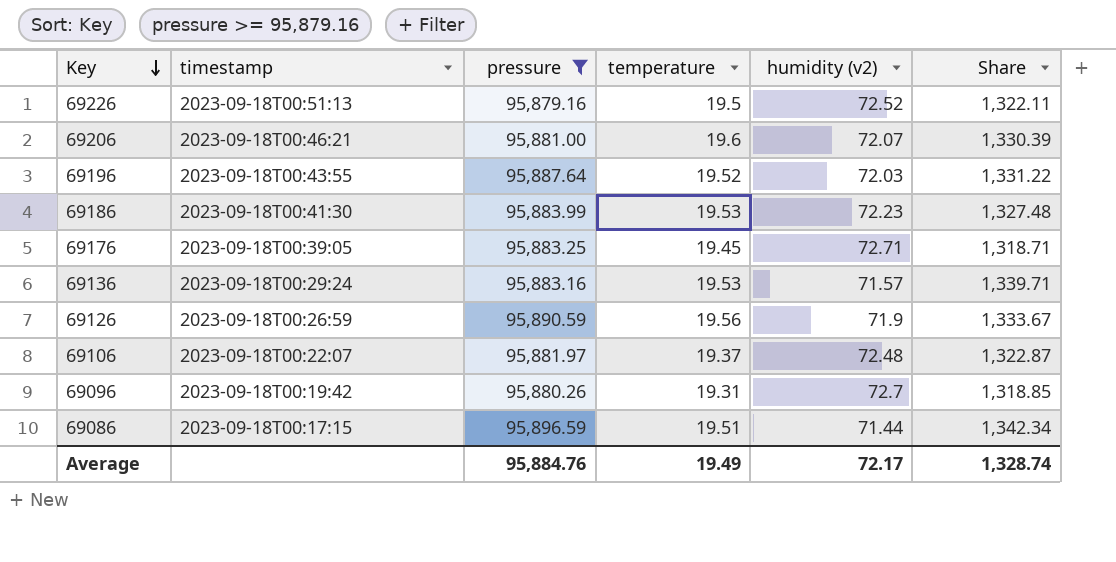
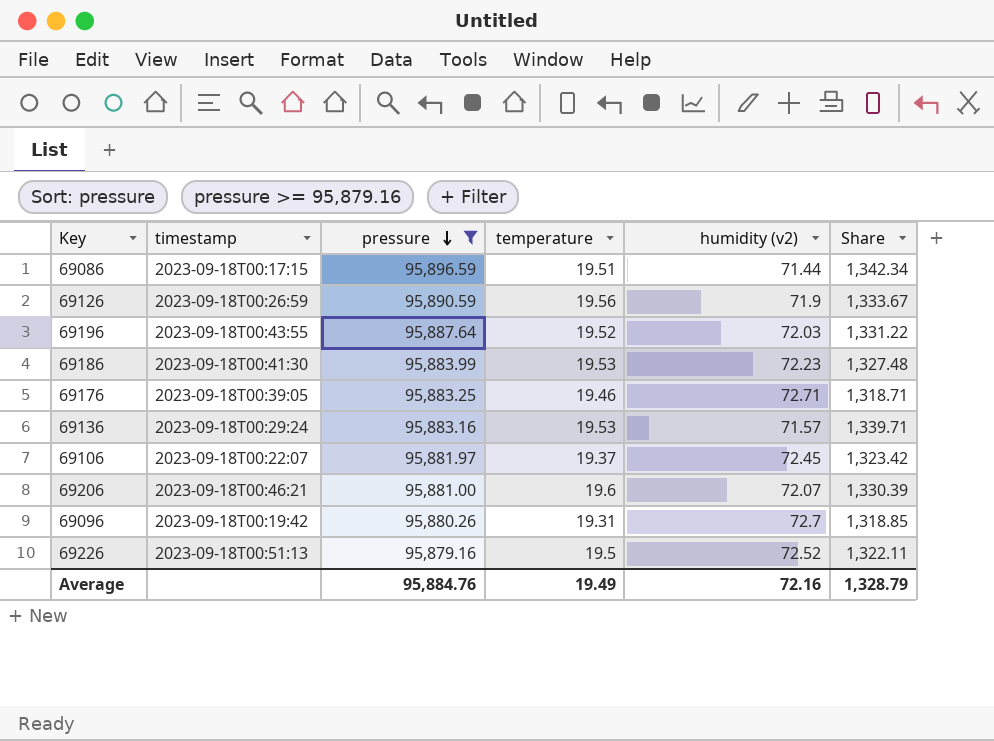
row order: Key descending -> pressure descending
69176 | temperature: 19.45 -> 19.46
69106 | humidity (v2): 72.48 -> 72.45
69106 | Share: 1,322.87 -> 1,323.42
Average | humidity (v2): 72.17 -> 72.16
Average | Share: 1,328.74 -> 1,328.79

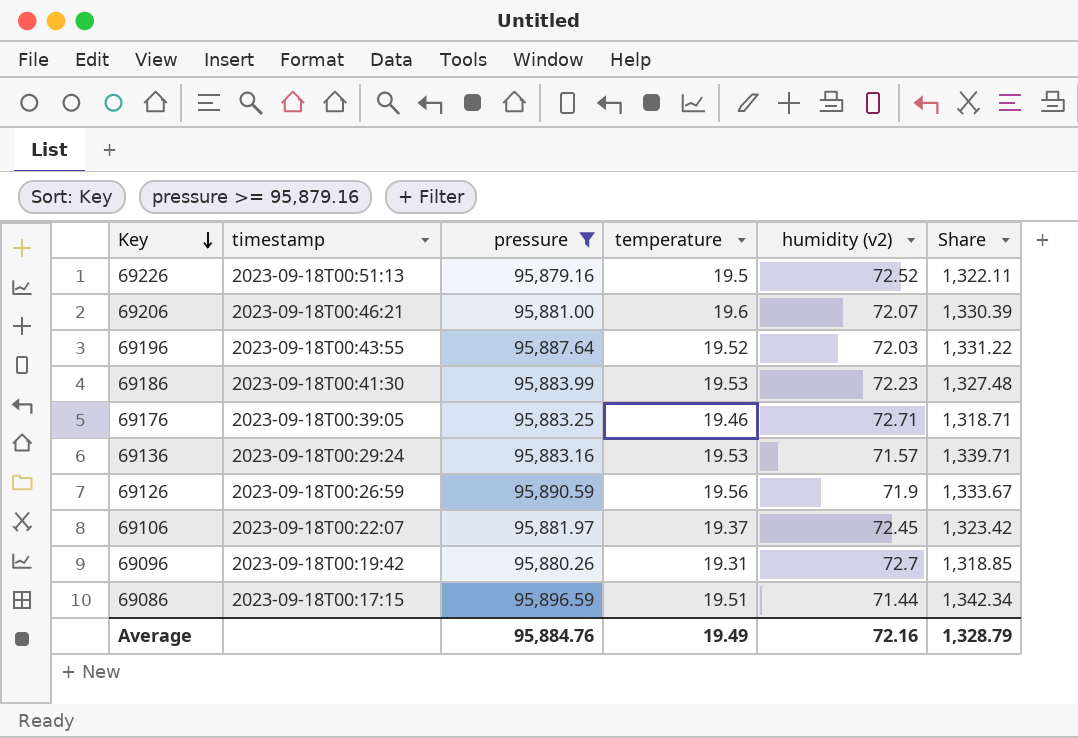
row order: pressure descending -> Key descending

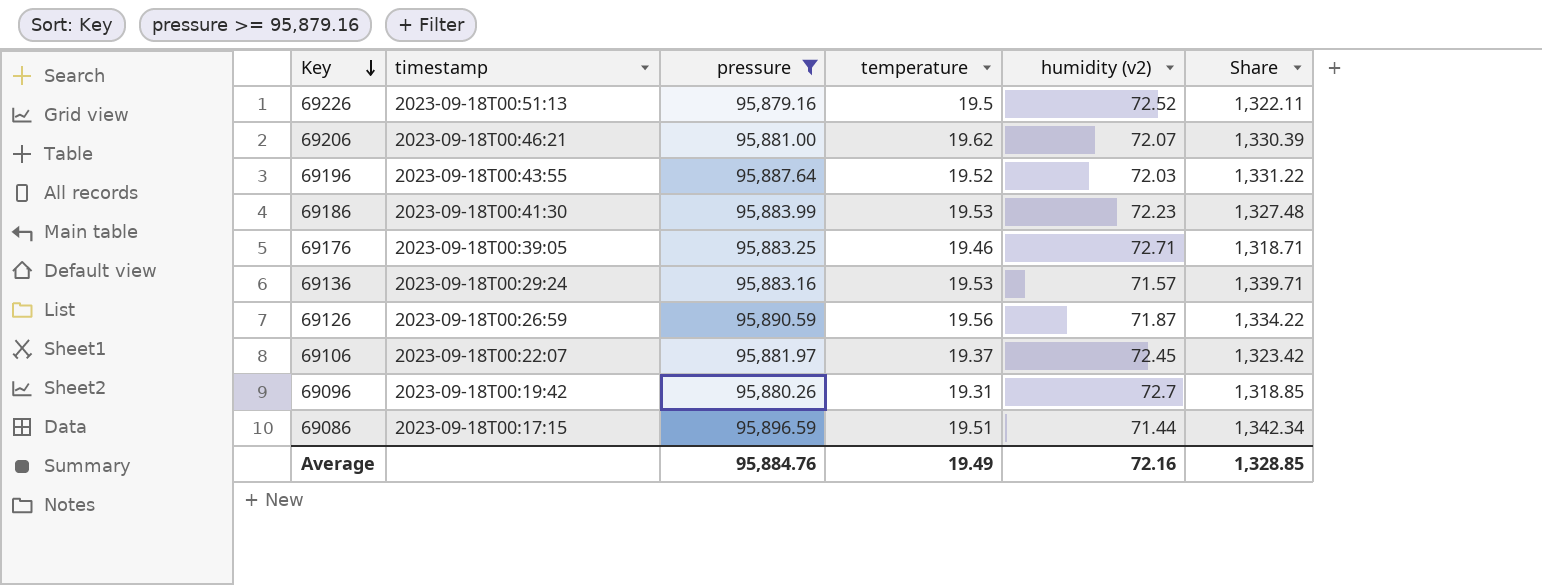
69206 | temperature: 19.6 -> 19.62
69126 | humidity (v2): 71.9 -> 71.87
69126 | Share: 1,333.67 -> 1,334.22
Average | Share: 1,328.79 -> 1,328.85

